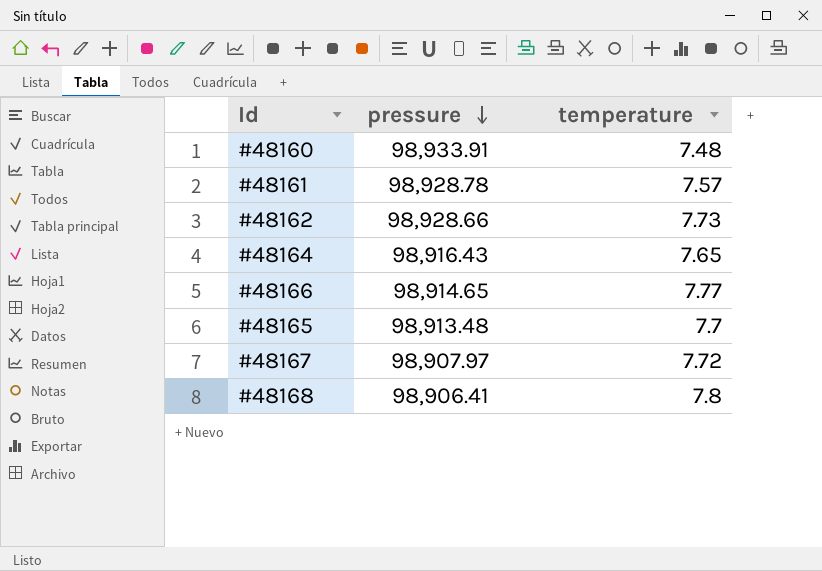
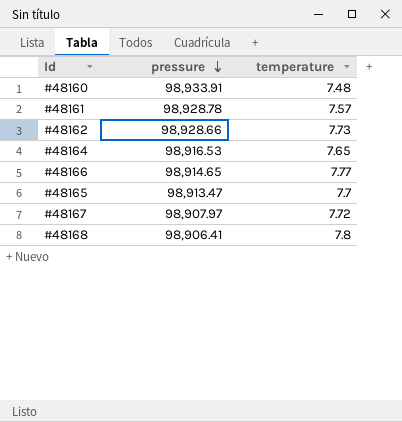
#48164 | pressure: 98,916.43 -> 98,916.53
#48165 | pressure: 98,913.48 -> 98,913.47

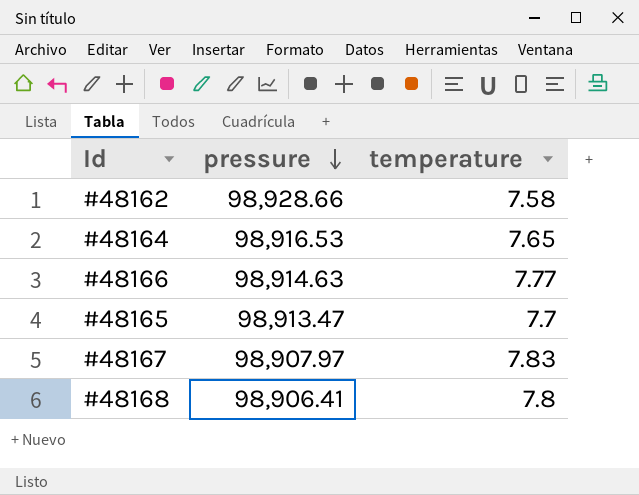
row #48160: 98,933.91 | 7.48 -> none
row #48161: 98,928.78 | 7.57 -> none
#48162 | temperature: 7.73 -> 7.58
#48166 | pressure: 98,914.65 -> 98,914.63
#48167 | temperature: 7.72 -> 7.83

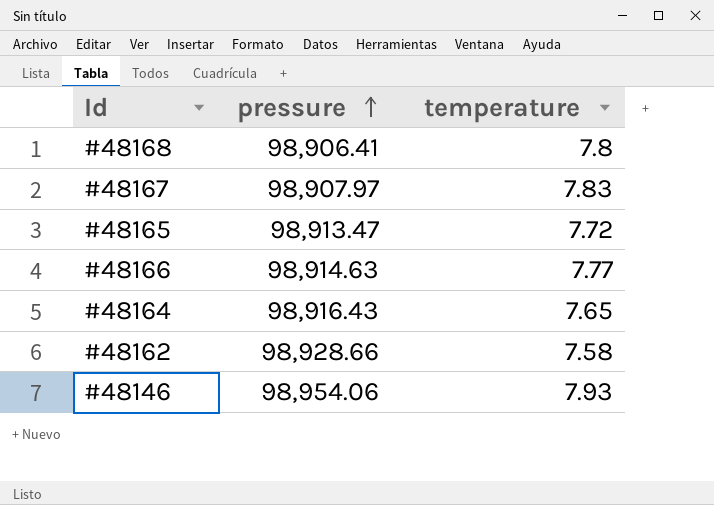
row order: pressure descending -> pressure ascending
#48165 | temperature: 7.7 -> 7.72
#48164 | pressure: 98,916.53 -> 98,916.43
row #48146: none -> 98,954.06 | 7.93

